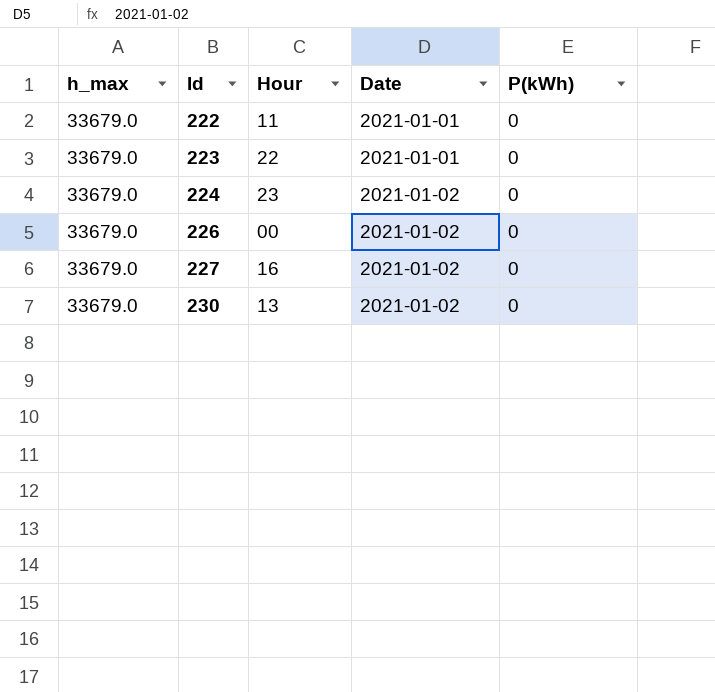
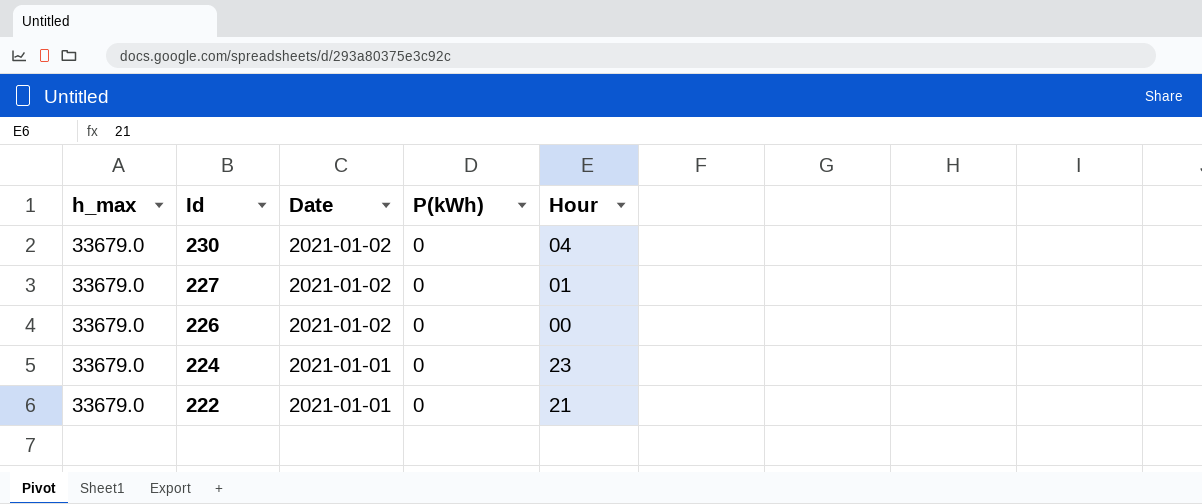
row order: Id ascending -> Id descending
column Hour | position: 3 -> 5
row 223: 33679.0 | 22 | 2021-01-01 | 0 -> none
230 | Hour: 13 -> 04
227 | Hour: 16 -> 01
224 | Date: 2021-01-02 -> 2021-01-01
222 | Hour: 11 -> 21

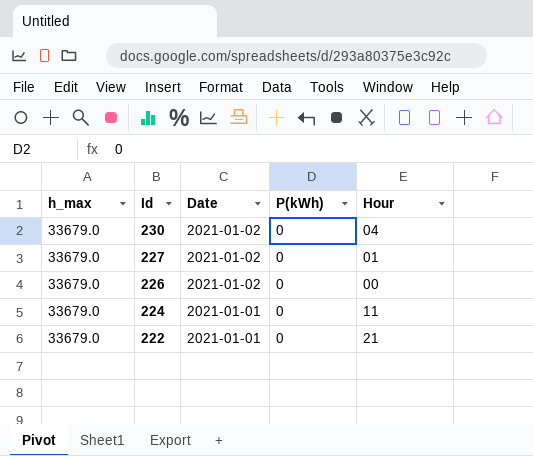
224 | Hour: 23 -> 11

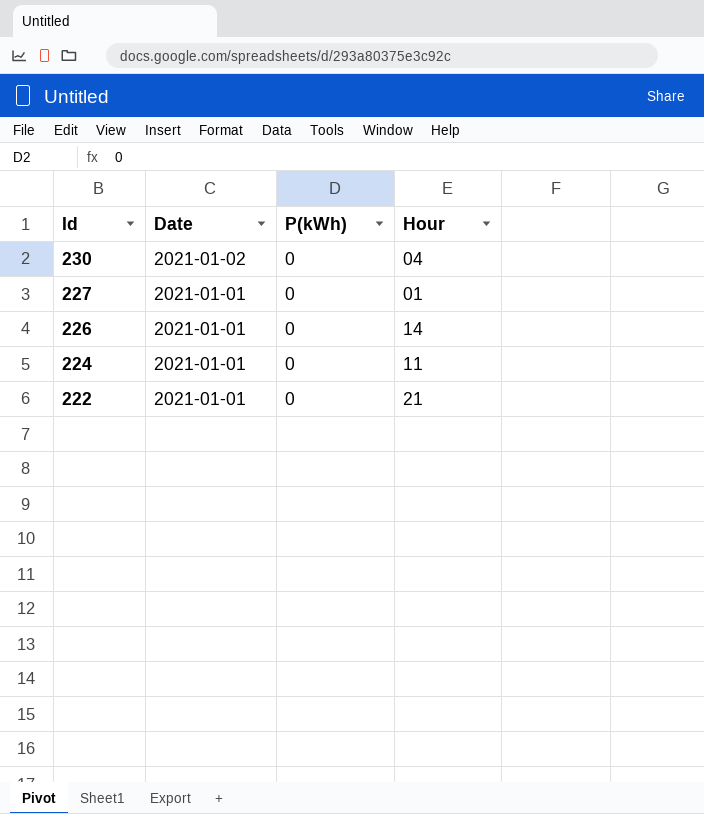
column h_max | position: 1 -> none
227 | Date: 2021-01-02 -> 2021-01-01
226 | Date: 2021-01-02 -> 2021-01-01
226 | Hour: 00 -> 14

